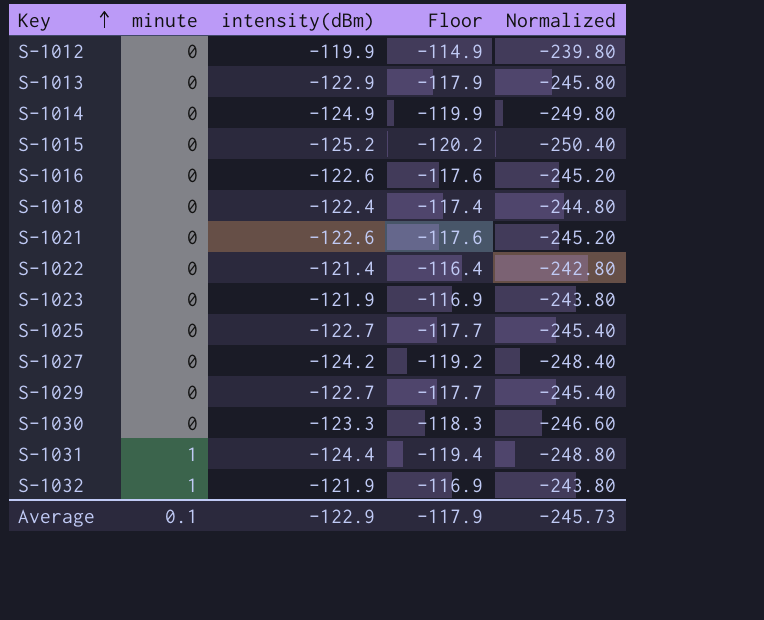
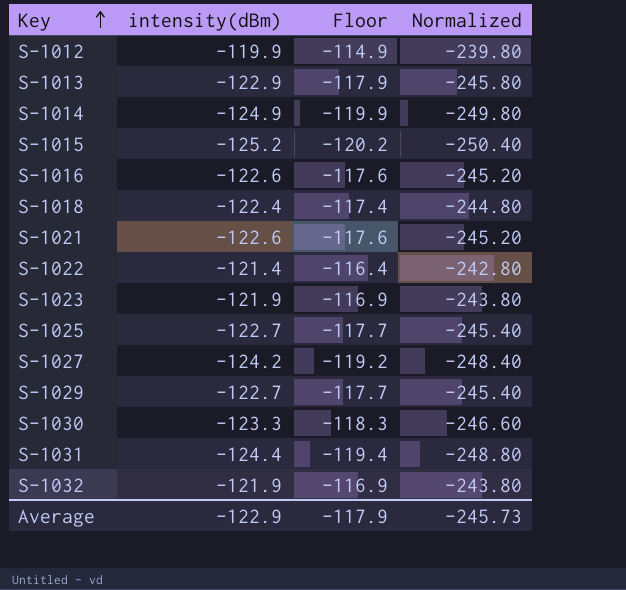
column minute | position: 2 -> none

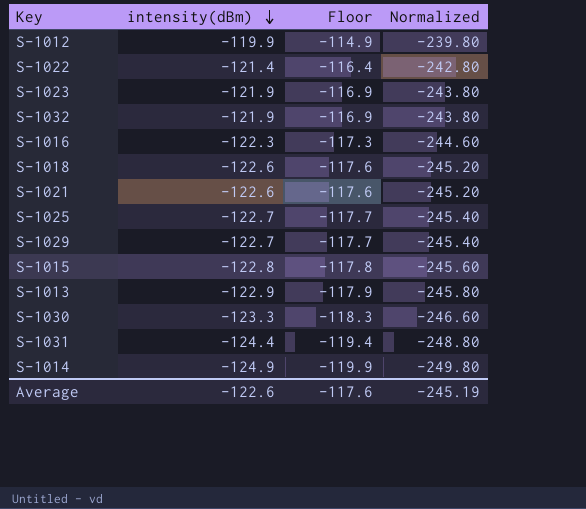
row order: Key ascending -> intensity(dBm) descending
row S-1027: -124.2 | -119.2 | -248.40 -> none
S-1016 | intensity(dBm): -122.6 -> -122.3
S-1016 | Floor: -117.6 -> -117.3
S-1016 | Normalized: -245.20 -> -244.60
S-1018 | intensity(dBm): -122.4 -> -122.6
S-1018 | Floor: -117.4 -> -117.6
S-1018 | Normalized: -244.80 -> -245.20
S-1015 | intensity(dBm): -125.2 -> -122.8
S-1015 | Floor: -120.2 -> -117.8
S-1015 | Normalized: -250.40 -> -245.60
Average | intensity(dBm): -122.9 -> -122.6
Average | Floor: -117.9 -> -117.6
Average | Normalized: -245.73 -> -245.19

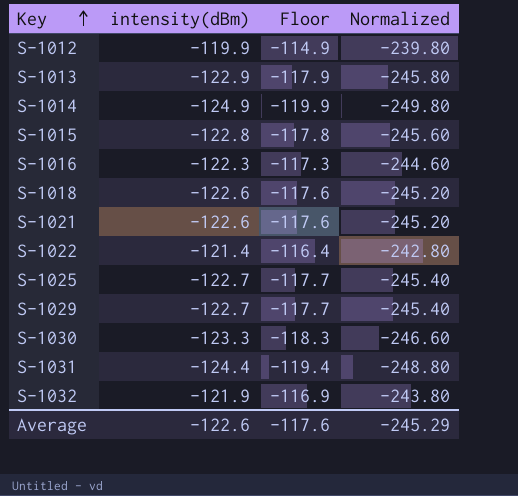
row order: intensity(dBm) descending -> Key ascending
row S-1023: -121.9 | -116.9 | -243.80 -> none
Average | Normalized: -245.19 -> -245.29

